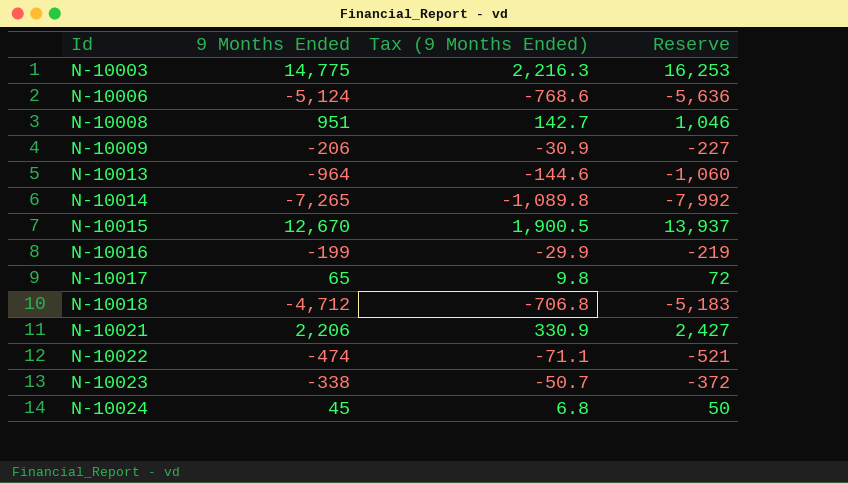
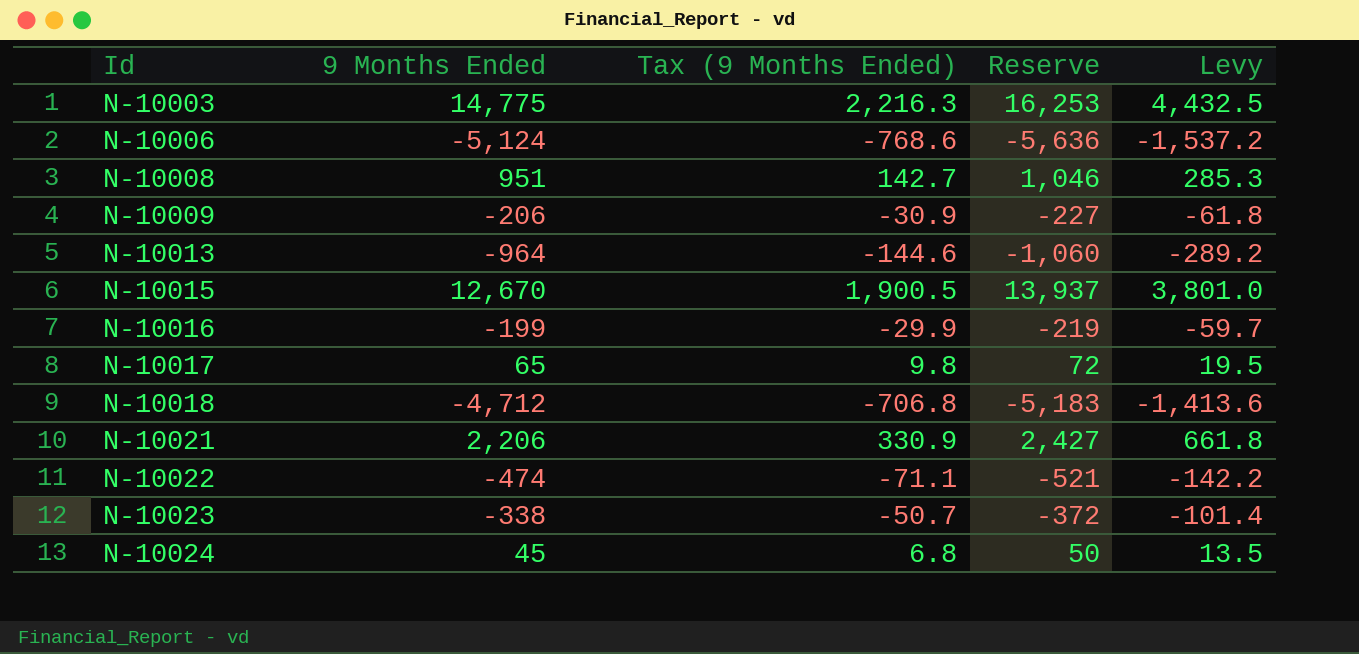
column Levy | formula: none -> [9 Months Ended] * 0.3
row N-10014: -7,265 | -1,089.8 | -7,992 -> none

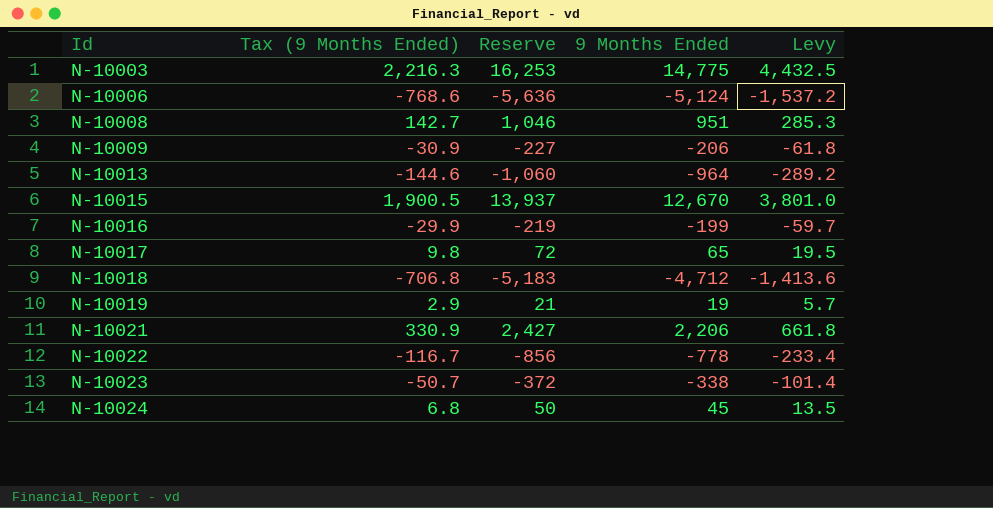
column 9 Months Ended | position: 2 -> 4
row N-10019: none -> 2.9 | 21 | 19 | 5.7
N-10022 | Tax (9 Months Ended): -71.1 -> -116.7
N-10022 | Reserve: -521 -> -856
N-10022 | 9 Months Ended: -474 -> -778
N-10022 | Levy: -142.2 -> -233.4

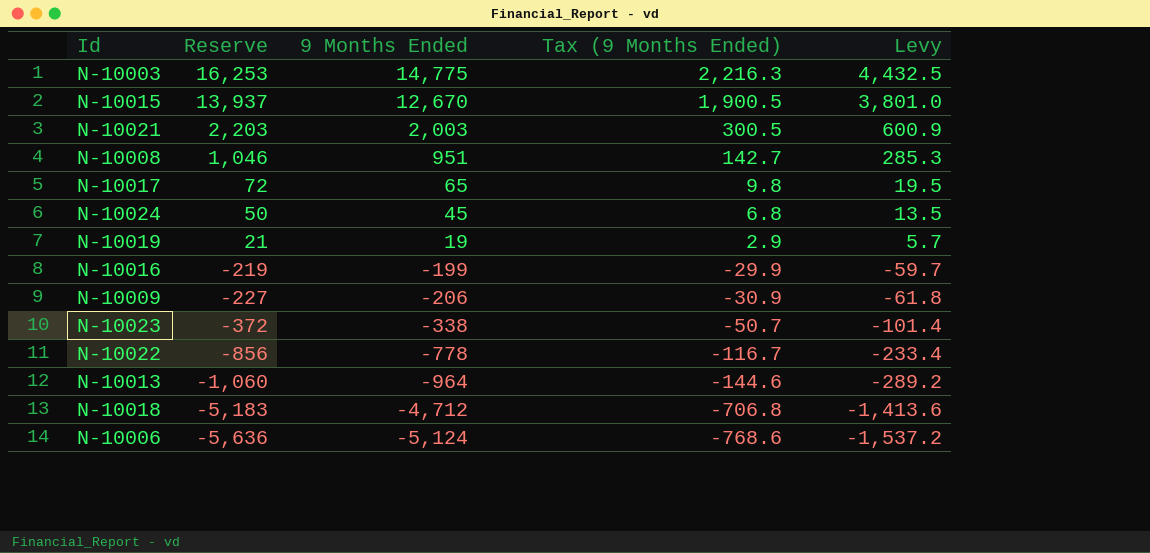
row order: Id ascending -> Reserve descending
column Tax (9 Months Ended) | position: 2 -> 4
N-10021 | Reserve: 2,427 -> 2,203
N-10021 | 9 Months Ended: 2,206 -> 2,003
N-10021 | Tax (9 Months Ended): 330.9 -> 300.5
N-10021 | Levy: 661.8 -> 600.9

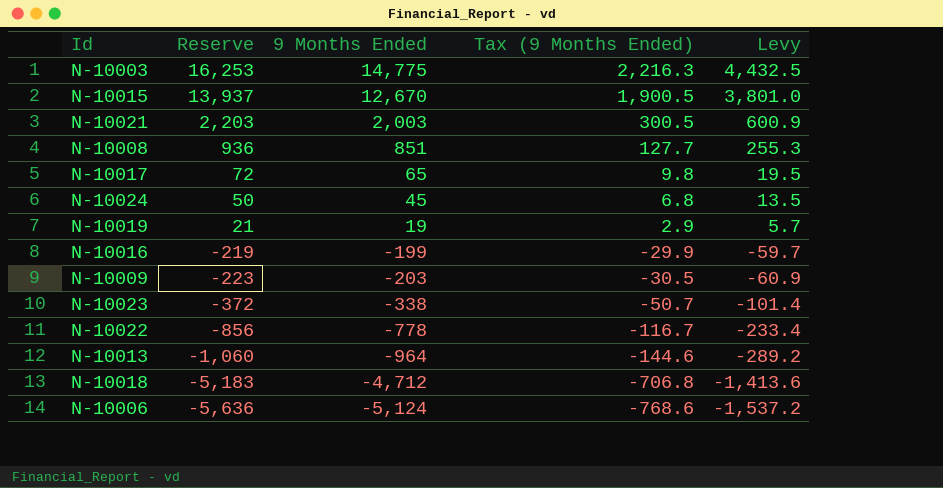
N-10008 | Reserve: 1,046 -> 936
N-10008 | 9 Months Ended: 951 -> 851
N-10008 | Tax (9 Months Ended): 142.7 -> 127.7
N-10008 | Levy: 285.3 -> 255.3
N-10009 | Reserve: -227 -> -223
N-10009 | 9 Months Ended: -206 -> -203
N-10009 | Tax (9 Months Ended): -30.9 -> -30.5
N-10009 | Levy: -61.8 -> -60.9

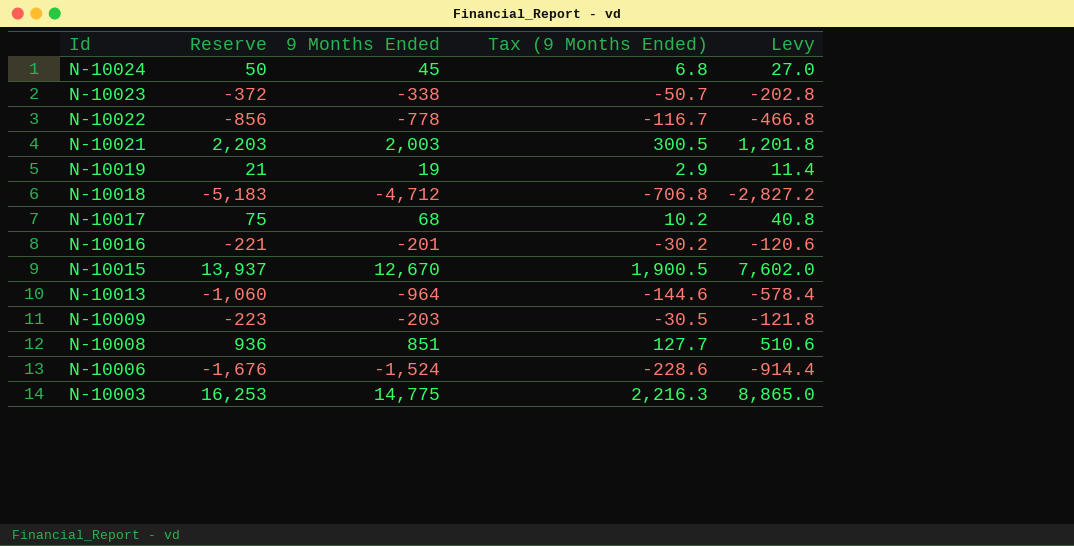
row order: Reserve descending -> Id descending
column Levy | formula: [9 Months Ended] * 0.3 -> [9 Months Ended] * 0.6
N-10017 | Reserve: 72 -> 75
N-10017 | 9 Months Ended: 65 -> 68
N-10017 | Tax (9 Months Ended): 9.8 -> 10.2
N-10016 | Reserve: -219 -> -221
N-10016 | 9 Months Ended: -199 -> -201
N-10016 | Tax (9 Months Ended): -29.9 -> -30.2
N-10006 | Reserve: -5,636 -> -1,676
N-10006 | 9 Months Ended: -5,124 -> -1,524
N-10006 | Tax (9 Months Ended): -768.6 -> -228.6

